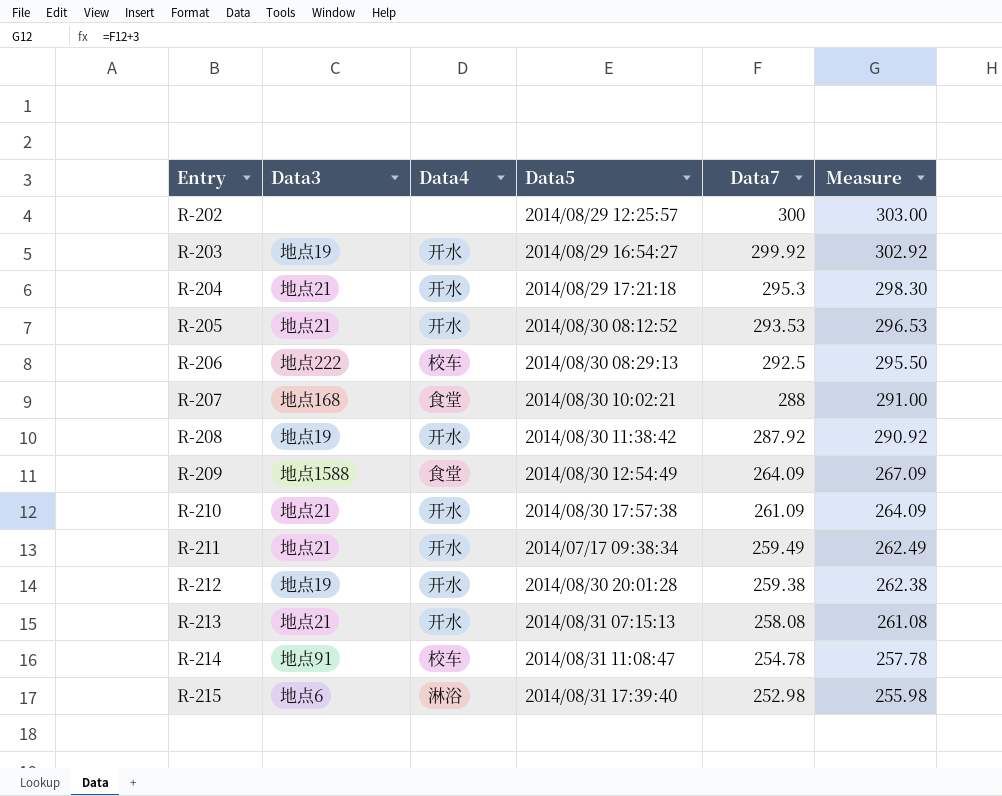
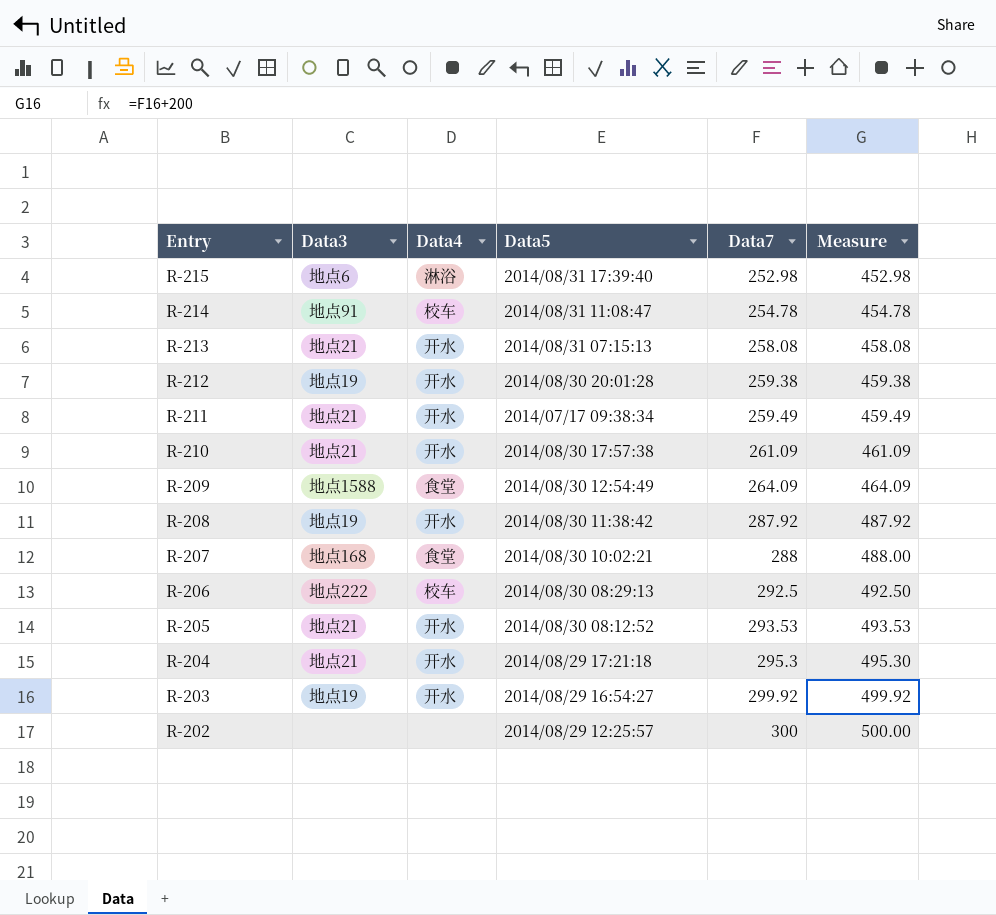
row order: Entry ascending -> Entry descending
column Measure | formula: [Data7] + 3 -> [Data7] + 200

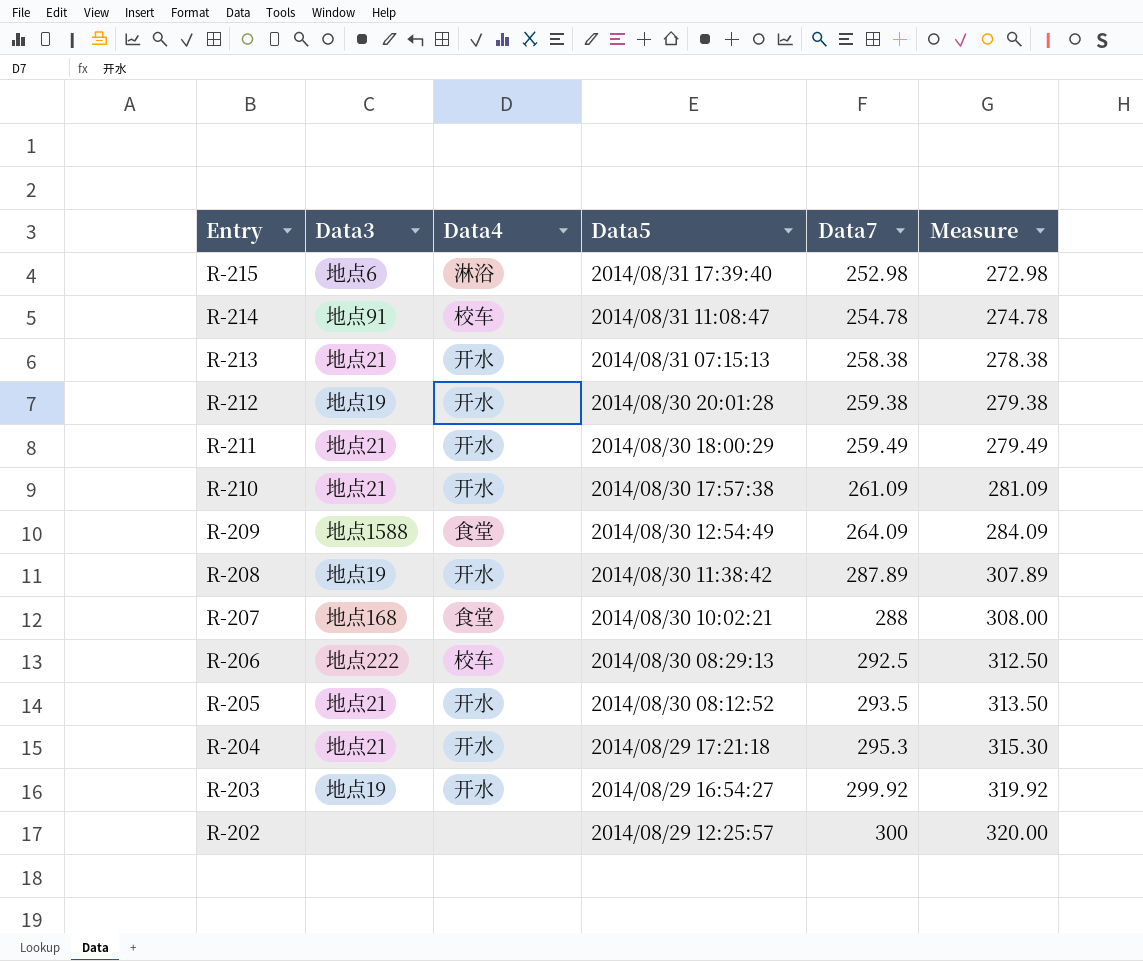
column Measure | formula: [Data7] + 200 -> [Data7] + 20
R-213 | Data7: 258.08 -> 258.38
R-211 | Data5: 2014/07/17 09:38:34 -> 2014/08/30 18:00:29
R-208 | Data7: 287.92 -> 287.89
R-205 | Data7: 293.53 -> 293.5

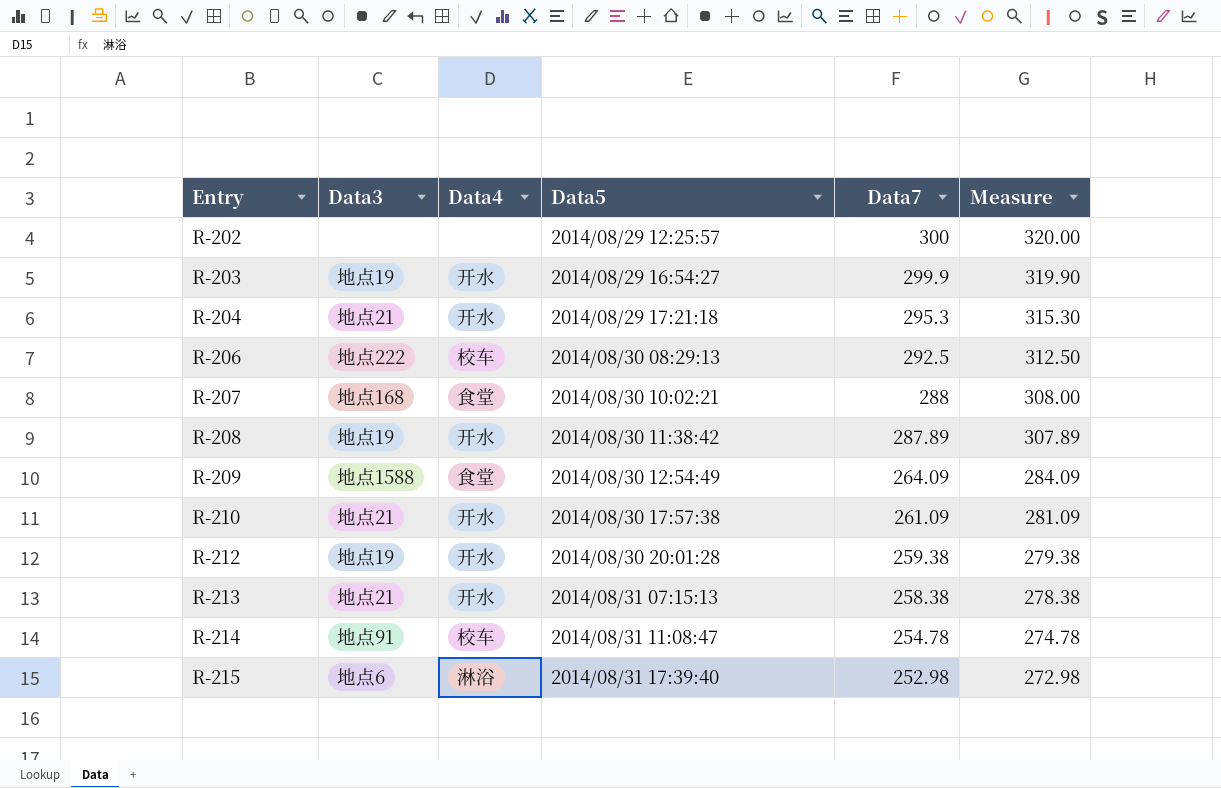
row order: Entry descending -> Entry ascending
row R-211: 地点21 | 开水 | 2014/08/30 18:00:29 | 259.49 | 279.49 -> none
row R-205: 地点21 | 开水 | 2014/08/30 08:12:52 | 293.5 | 313.50 -> none
R-203 | Data7: 299.92 -> 299.9
R-203 | Measure: 319.92 -> 319.90

